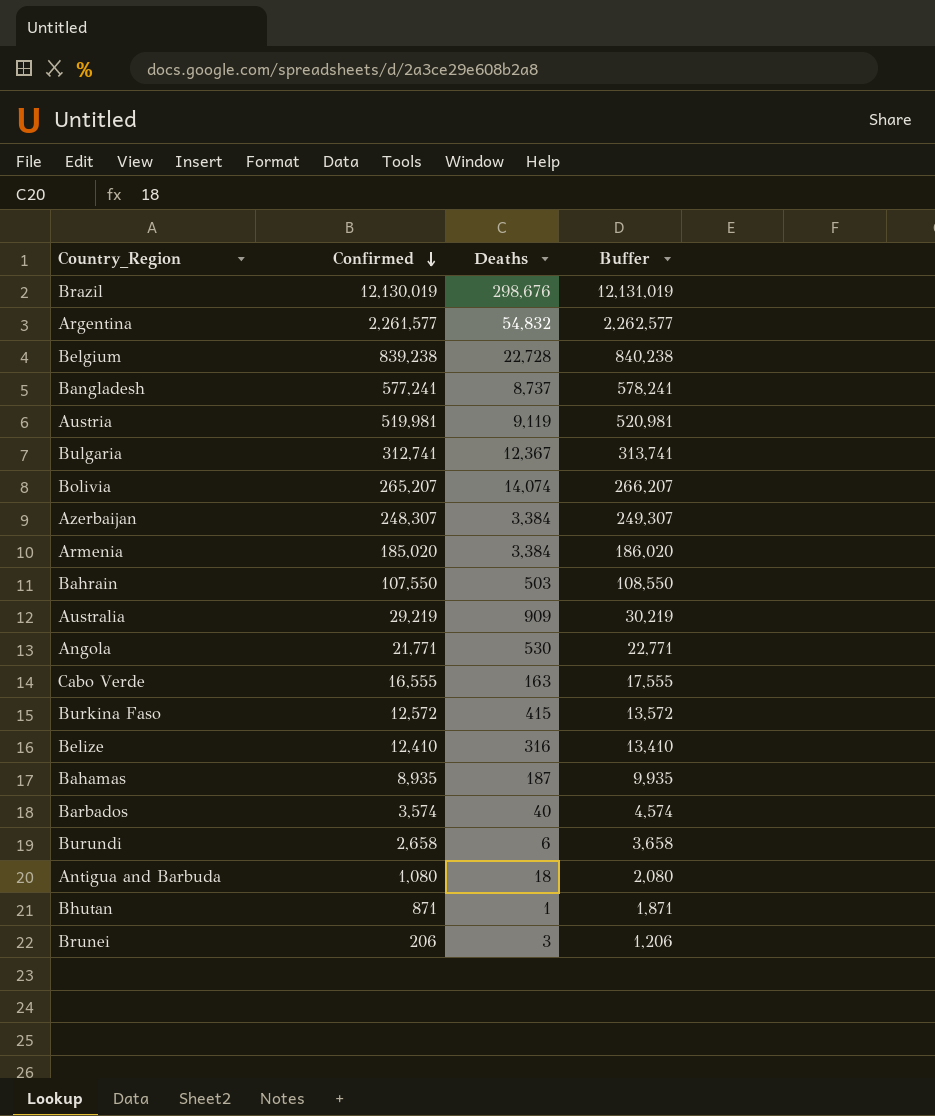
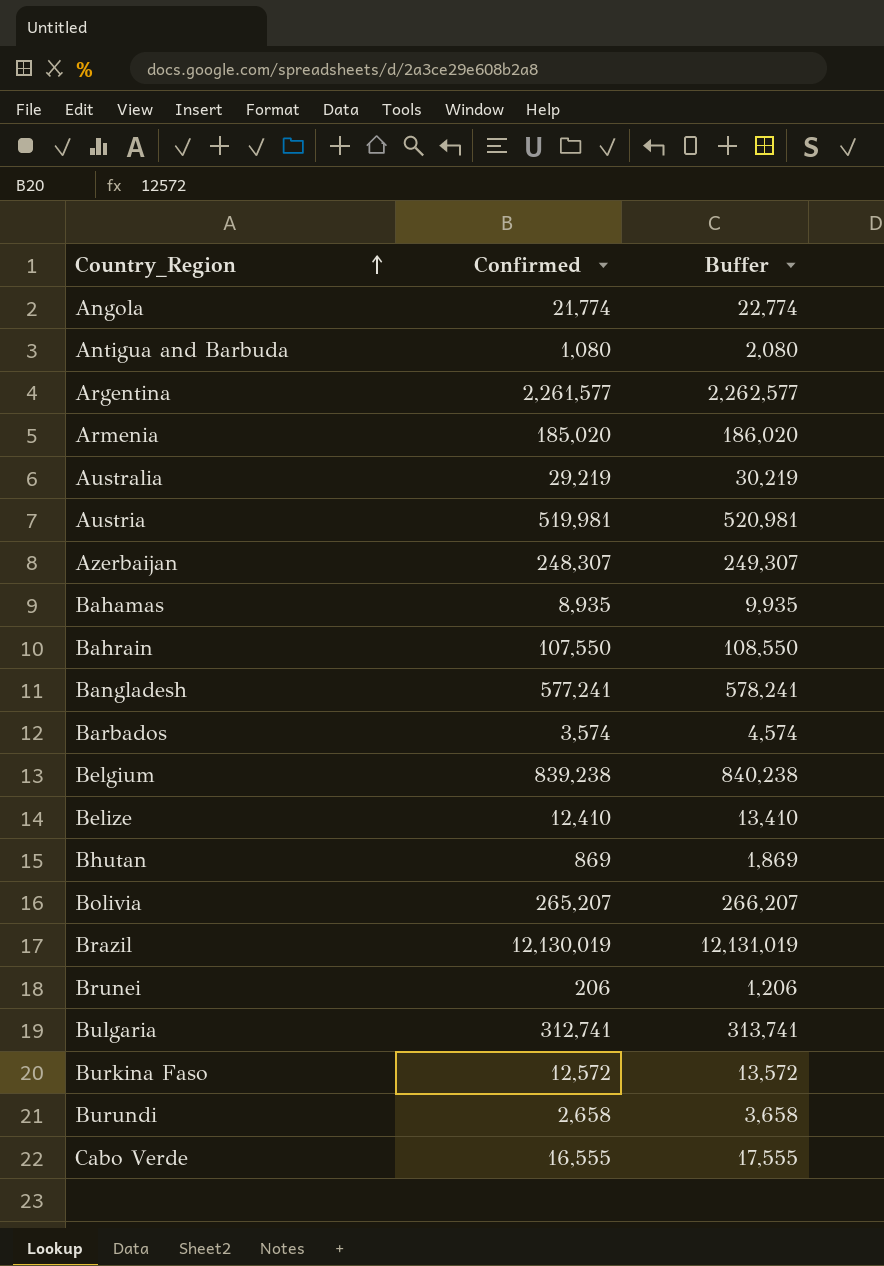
row order: Confirmed descending -> Country_Region ascending
column Deaths | position: 3 -> none
Angola | Confirmed: 21,771 -> 21,774
Angola | Buffer: 22,771 -> 22,774
Bhutan | Confirmed: 871 -> 869
Bhutan | Buffer: 1,871 -> 1,869

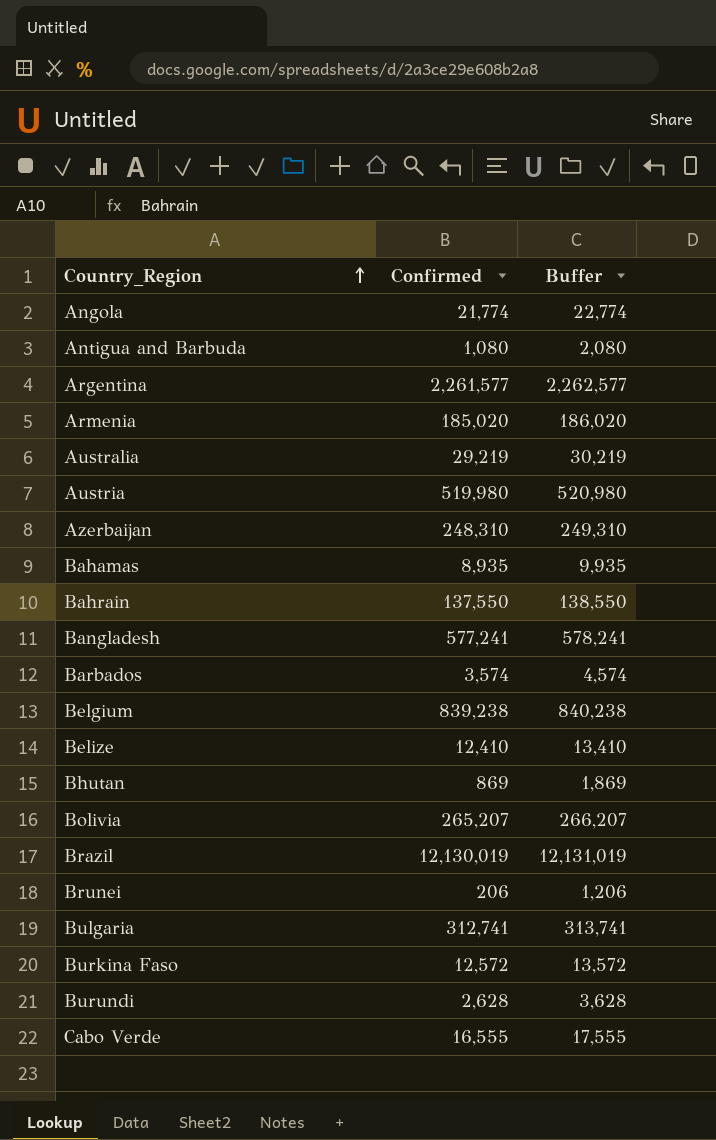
Austria | Confirmed: 519,981 -> 519,980
Austria | Buffer: 520,981 -> 520,980
Azerbaijan | Confirmed: 248,307 -> 248,310
Azerbaijan | Buffer: 249,307 -> 249,310
Bahrain | Confirmed: 107,550 -> 137,550
Bahrain | Buffer: 108,550 -> 138,550
Burundi | Confirmed: 2,658 -> 2,628
Burundi | Buffer: 3,658 -> 3,628

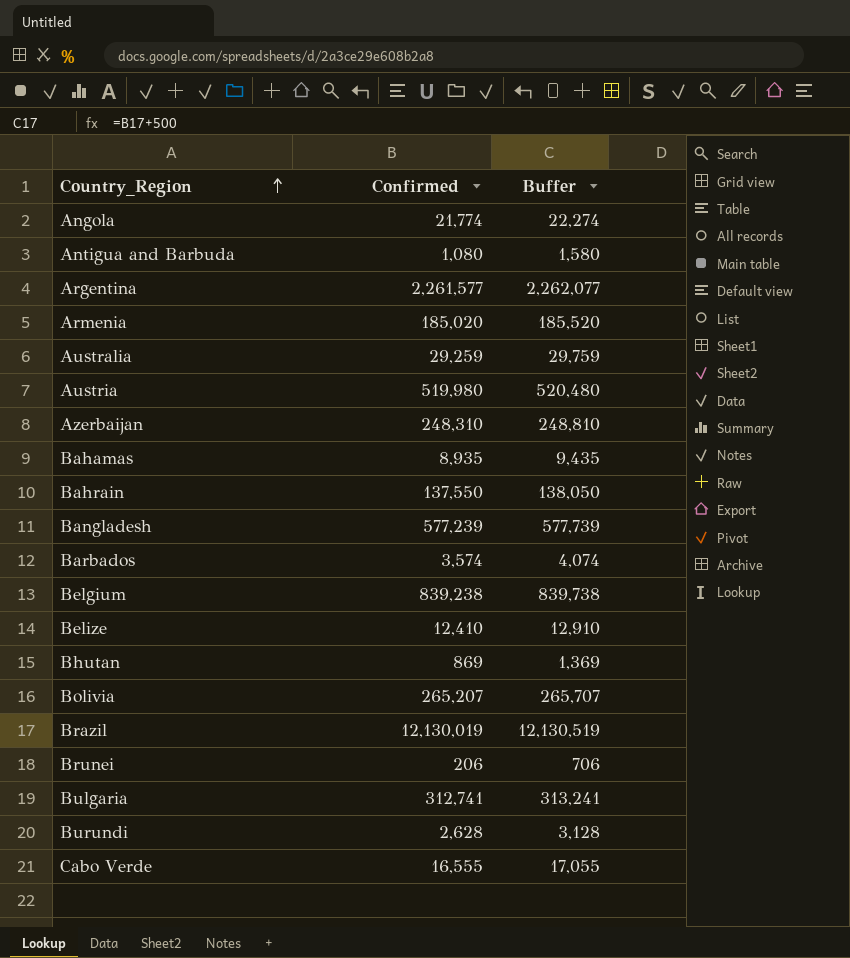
column Buffer | formula: [Confirmed] + 1000 -> [Confirmed] + 500
row Burkina Faso: 12,572 | 13,572 -> none
Australia | Confirmed: 29,219 -> 29,259
Bangladesh | Confirmed: 577,241 -> 577,239

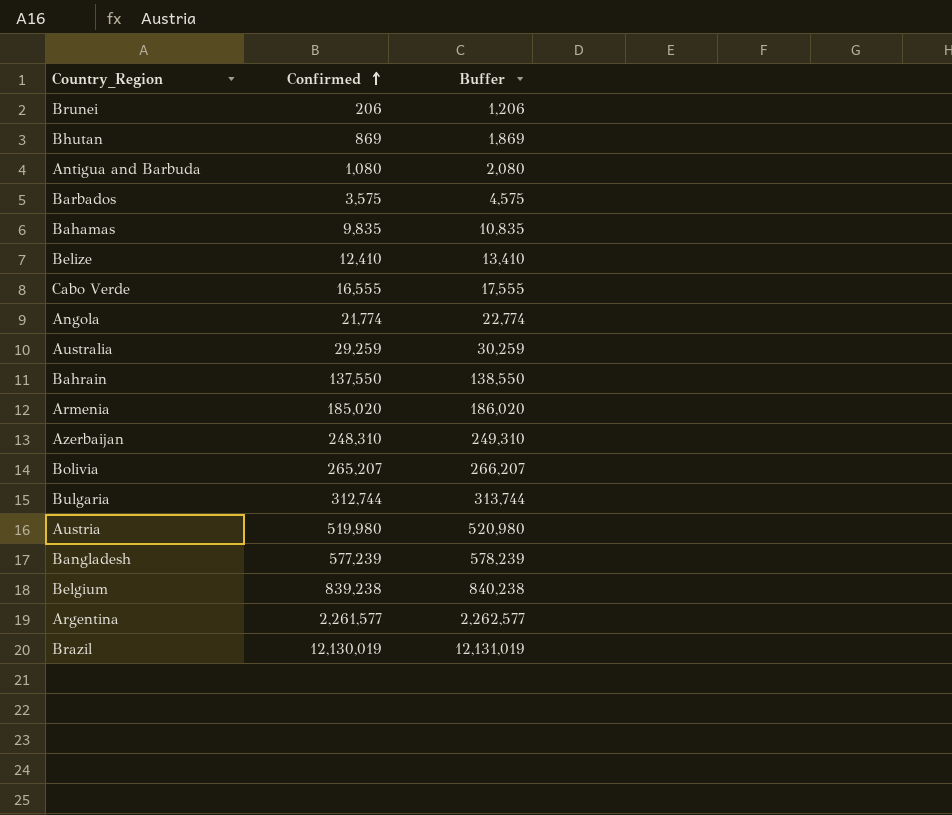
row order: Country_Region ascending -> Confirmed ascending
column Buffer | formula: [Confirmed] + 500 -> [Confirmed] + 1000
row Burundi: 2,628 | 3,128 -> none
Barbados | Confirmed: 3,574 -> 3,575
Bahamas | Confirmed: 8,935 -> 9,835
Bulgaria | Confirmed: 312,741 -> 312,744

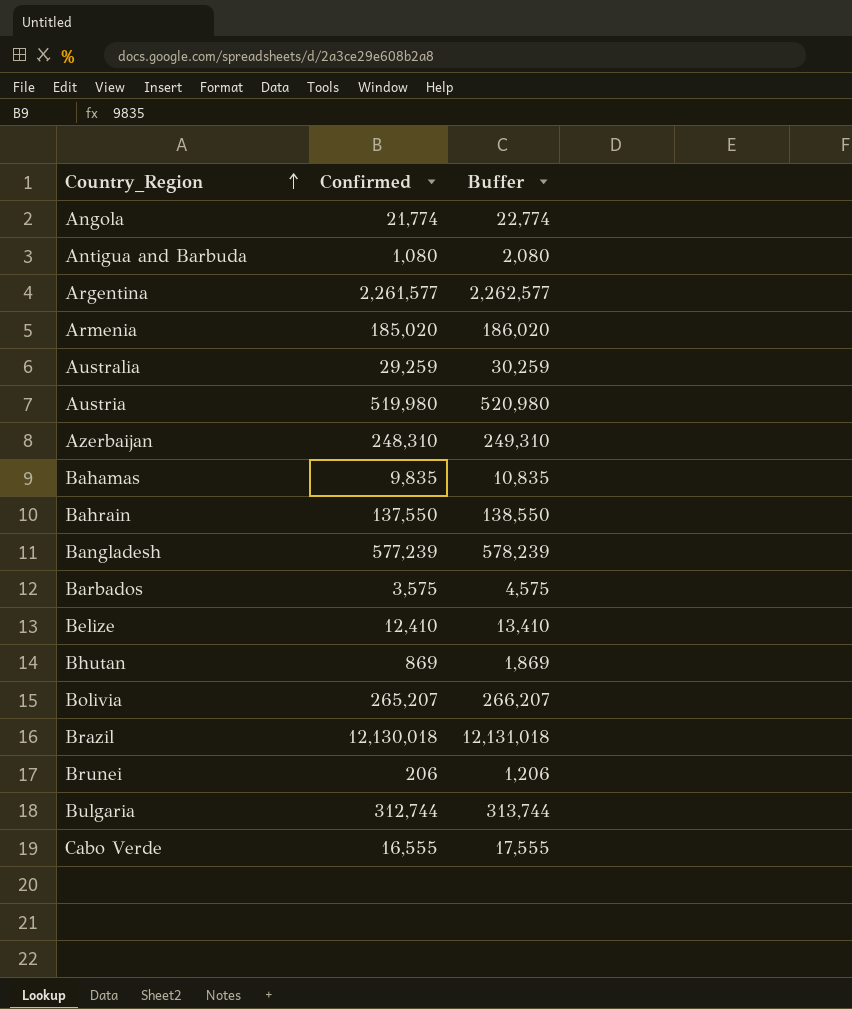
row order: Confirmed ascending -> Country_Region ascending
row Belgium: 839,238 | 840,238 -> none
Brazil | Confirmed: 12,130,019 -> 12,130,018
Brazil | Buffer: 12,131,019 -> 12,131,018

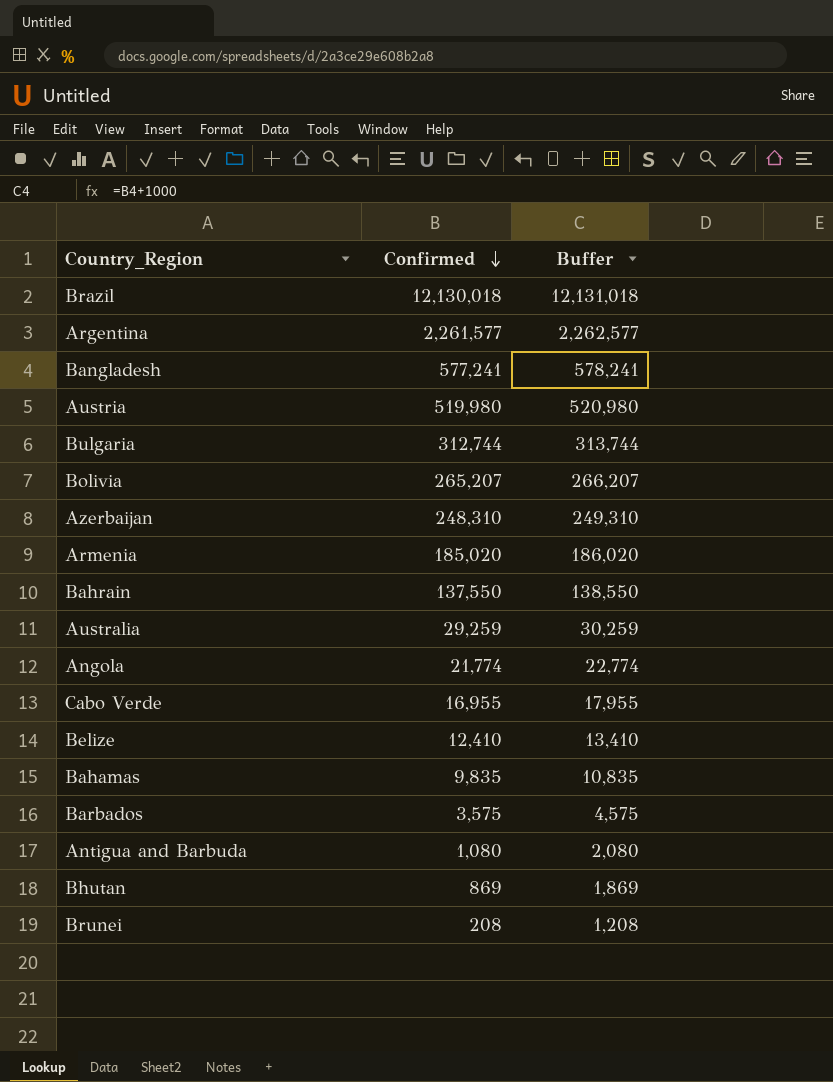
row order: Country_Region ascending -> Confirmed descending
Bangladesh | Confirmed: 577,239 -> 577,241
Bangladesh | Buffer: 578,239 -> 578,241
Cabo Verde | Confirmed: 16,555 -> 16,955
Cabo Verde | Buffer: 17,555 -> 17,955
Brunei | Confirmed: 206 -> 208
Brunei | Buffer: 1,206 -> 1,208

